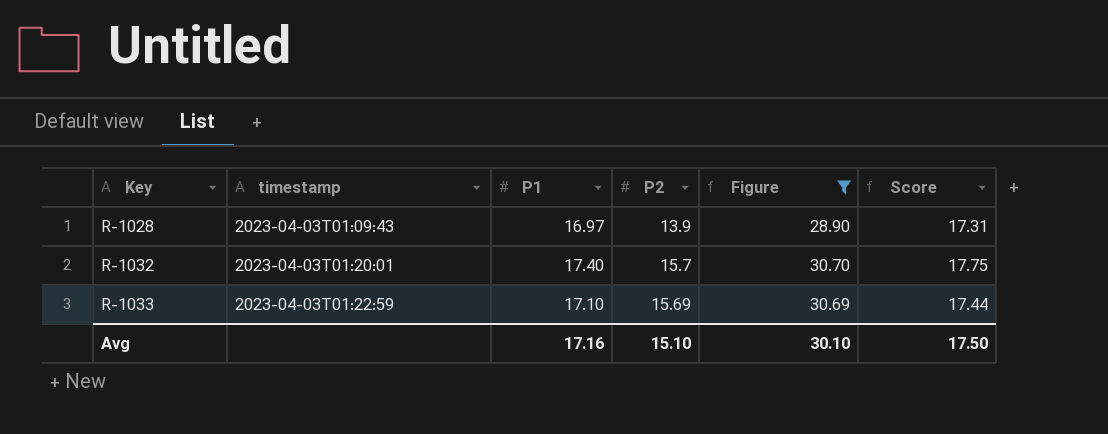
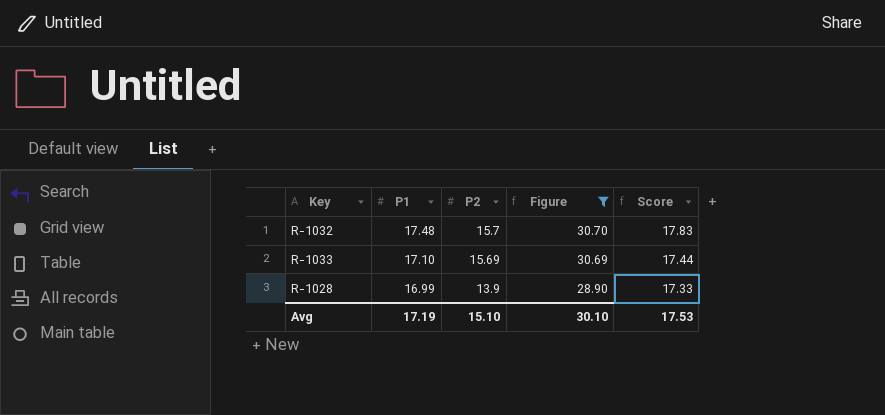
row order: Key ascending -> P1 descending
column timestamp | position: 2 -> none
R-1032 | P1: 17.40 -> 17.48
R-1032 | Score: 17.75 -> 17.83
R-1028 | P1: 16.97 -> 16.99
R-1028 | Score: 17.31 -> 17.33
Avg | P1: 17.16 -> 17.19
Avg | Score: 17.50 -> 17.53

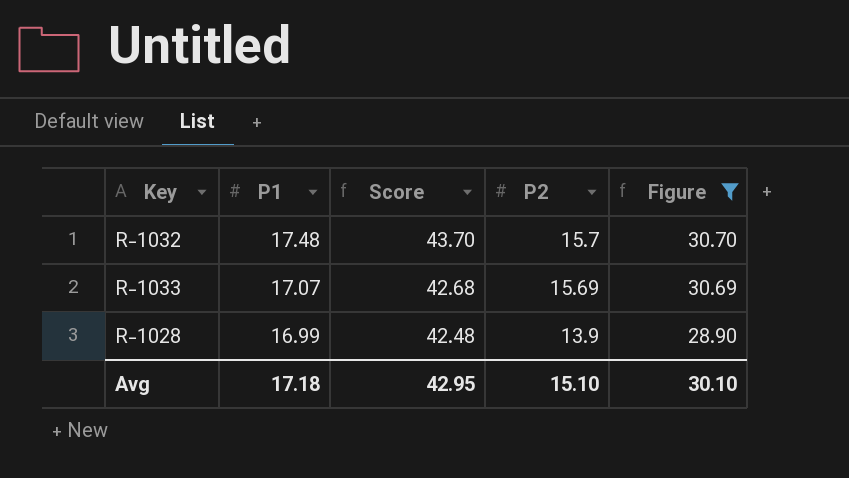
column Score | formula: [P1] * 1.02 -> [P1] * 2.5
column Score | position: 5 -> 3
R-1033 | P1: 17.10 -> 17.07
Avg | P1: 17.19 -> 17.18
Avg | Score: 17.53 -> 42.95

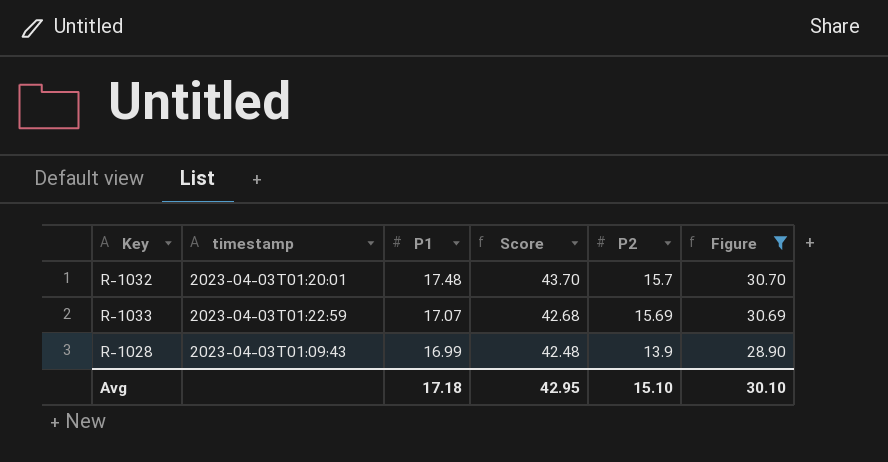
column timestamp | position: none -> 2

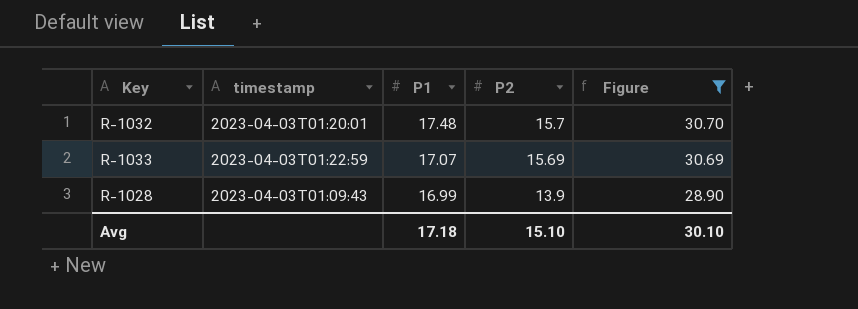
column Score | formula: [P1] * 2.5 -> none

